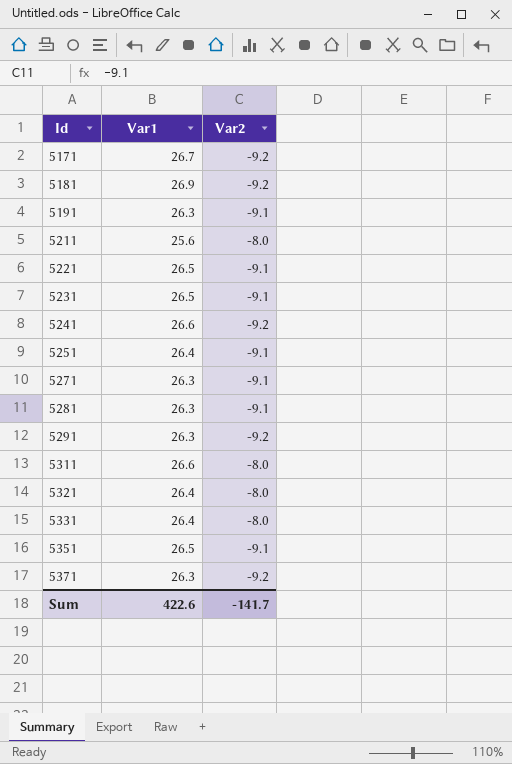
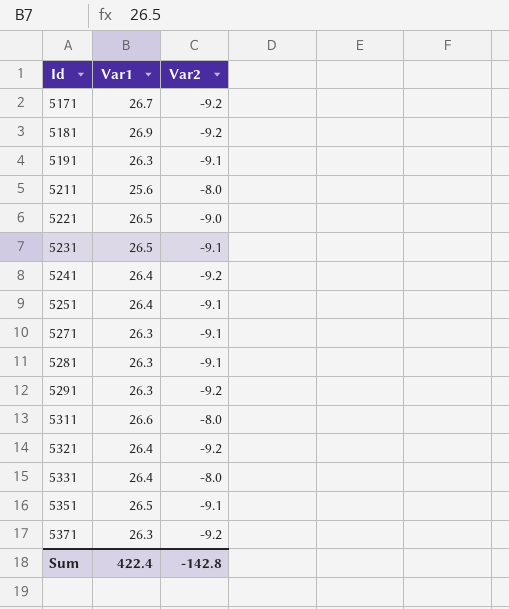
5221 | Var2: -9.1 -> -9.0
5241 | Var1: 26.6 -> 26.4
5321 | Var2: -8.0 -> -9.2
Sum | Var1: 422.6 -> 422.4
Sum | Var2: -141.7 -> -142.8

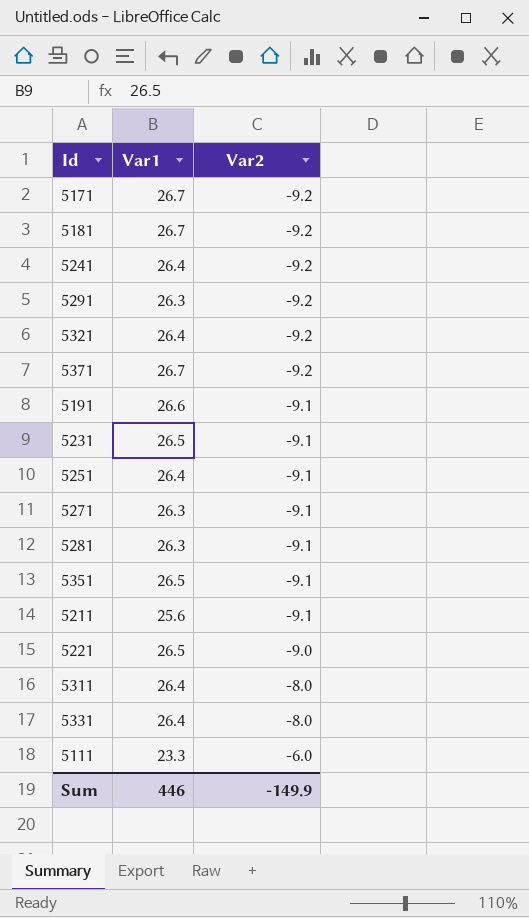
row order: Id ascending -> Var2 ascending
5181 | Var1: 26.9 -> 26.7
5371 | Var1: 26.3 -> 26.7
5191 | Var1: 26.3 -> 26.6
5211 | Var2: -8.0 -> -9.1
5311 | Var1: 26.6 -> 26.4
row 5111: none -> 23.3 | -6.0
Sum | Var1: 422.4 -> 446
Sum | Var2: -142.8 -> -149.9

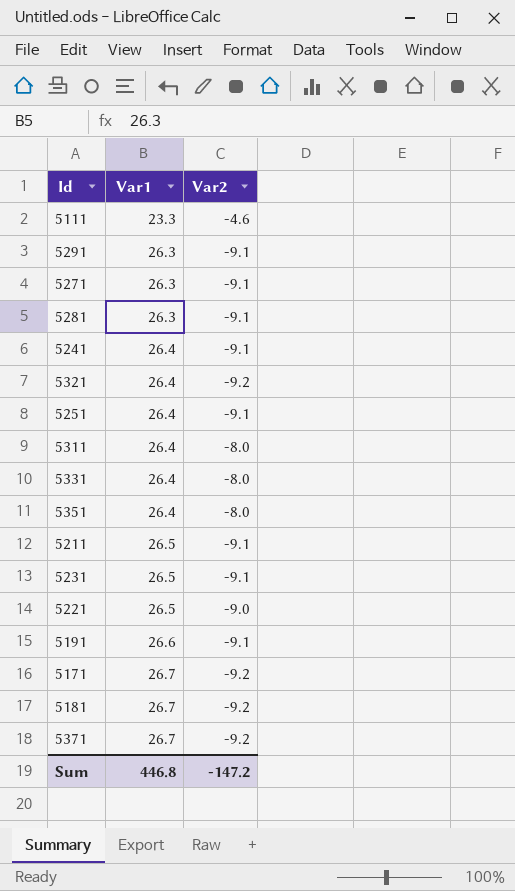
row order: Var2 ascending -> Var1 ascending
5111 | Var2: -6.0 -> -4.6
5291 | Var2: -9.2 -> -9.1
5241 | Var2: -9.2 -> -9.1
5351 | Var1: 26.5 -> 26.4
5351 | Var2: -9.1 -> -8.0
5211 | Var1: 25.6 -> 26.5
Sum | Var1: 446 -> 446.8
Sum | Var2: -149.9 -> -147.2

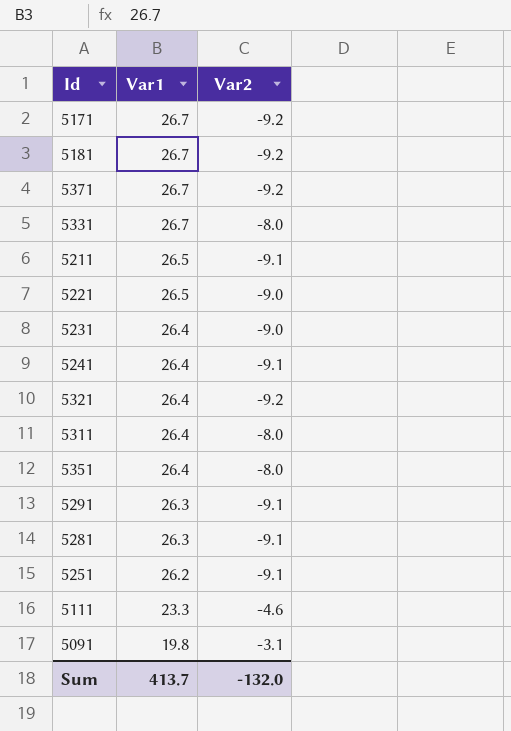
row order: Var1 ascending -> Var1 descending
row 5271: 26.3 | -9.1 -> none
row 5191: 26.6 | -9.1 -> none
5331 | Var1: 26.4 -> 26.7
5231 | Var1: 26.5 -> 26.4
5231 | Var2: -9.1 -> -9.0
5251 | Var1: 26.4 -> 26.2
row 5091: none -> 19.8 | -3.1
Sum | Var1: 446.8 -> 413.7
Sum | Var2: -147.2 -> -132.0

